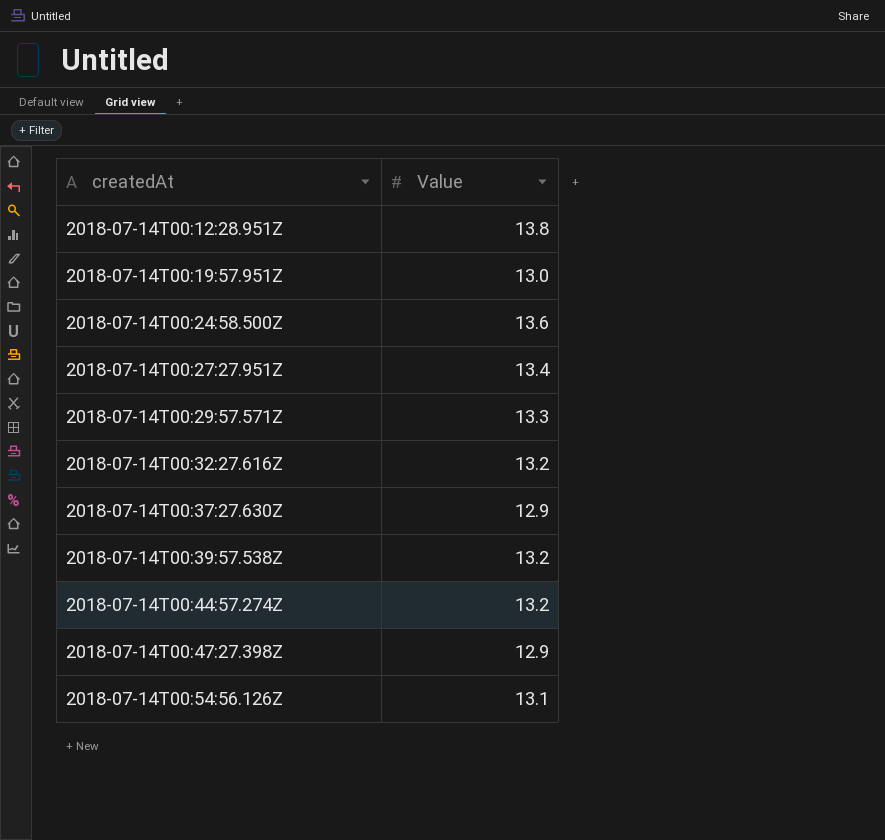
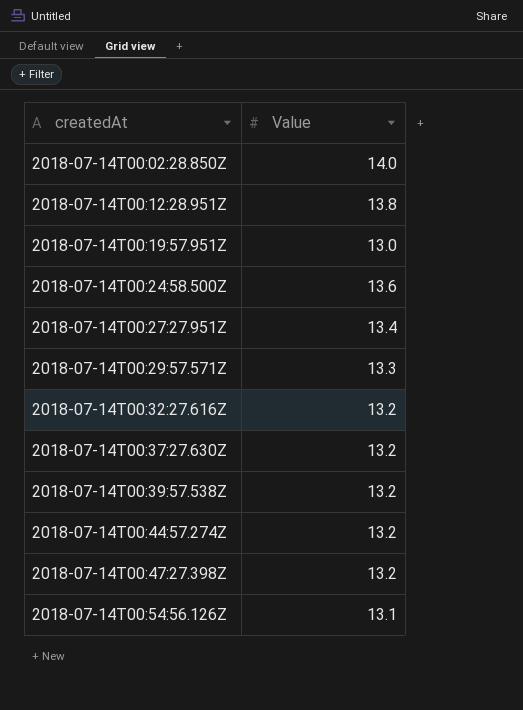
row 2018-07-14T00:02:28.850Z: none -> 14.0
2018-07-14T00:37:27.630Z | Value: 12.9 -> 13.2
2018-07-14T00:47:27.398Z | Value: 12.9 -> 13.2

